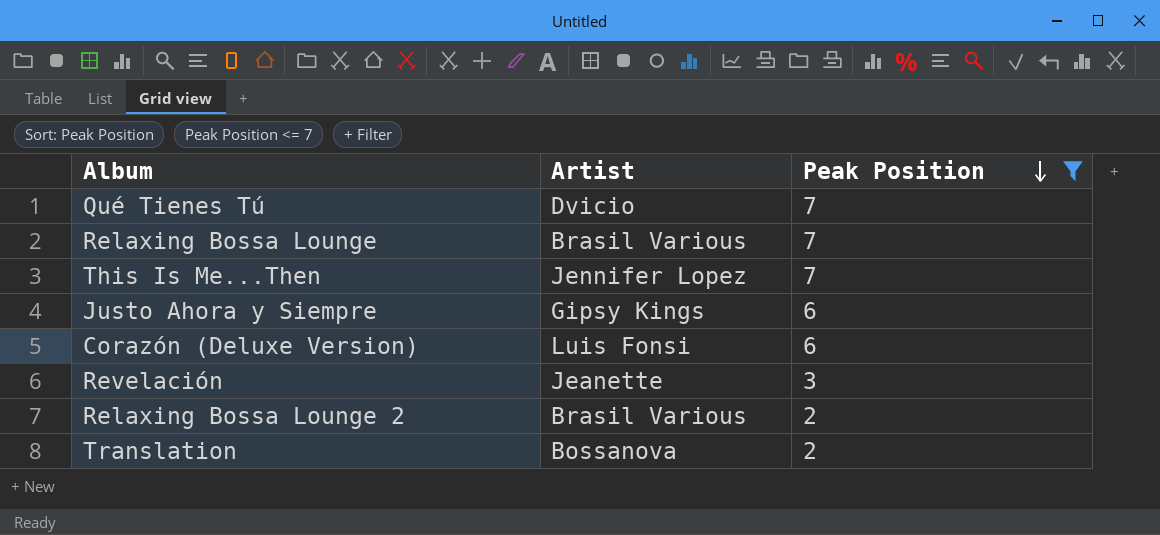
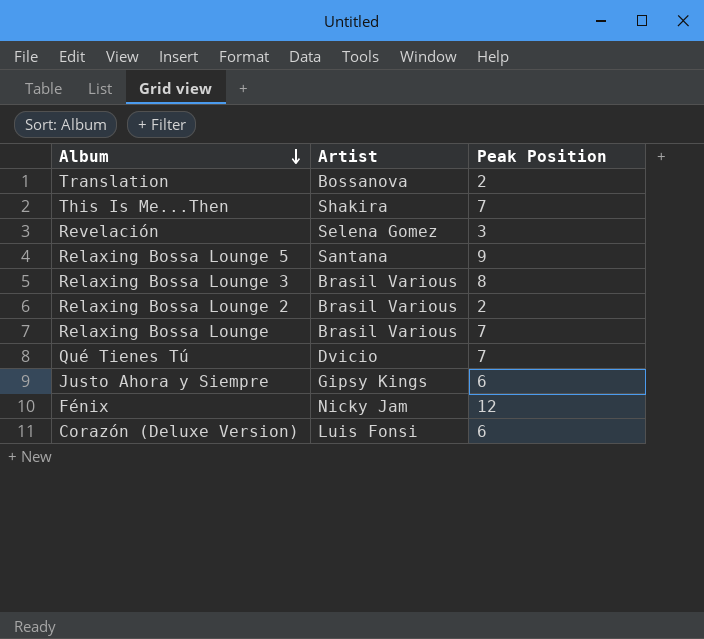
filter: Peak Position <= 7 -> none
row order: Peak Position descending -> Album descending
This Is Me...Then | Artist: Jennifer Lopez -> Shakira
Revelación | Artist: Jeanette -> Selena Gomez

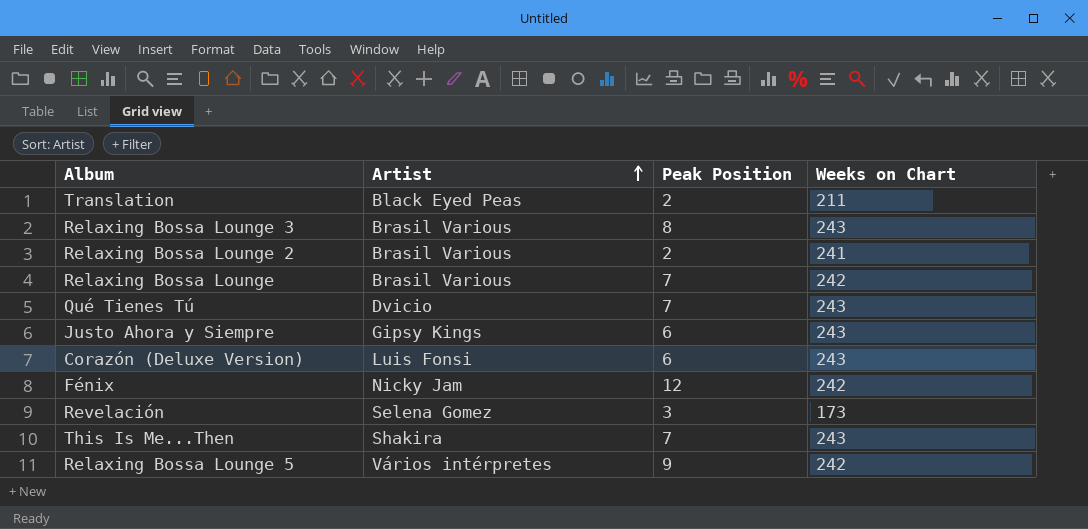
row order: Album descending -> Artist ascending
column Weeks on Chart | position: none -> 4
Translation | Artist: Bossanova -> Black Eyed Peas
Relaxing Bossa Lounge 5 | Artist: Santana -> Vários intérpretes

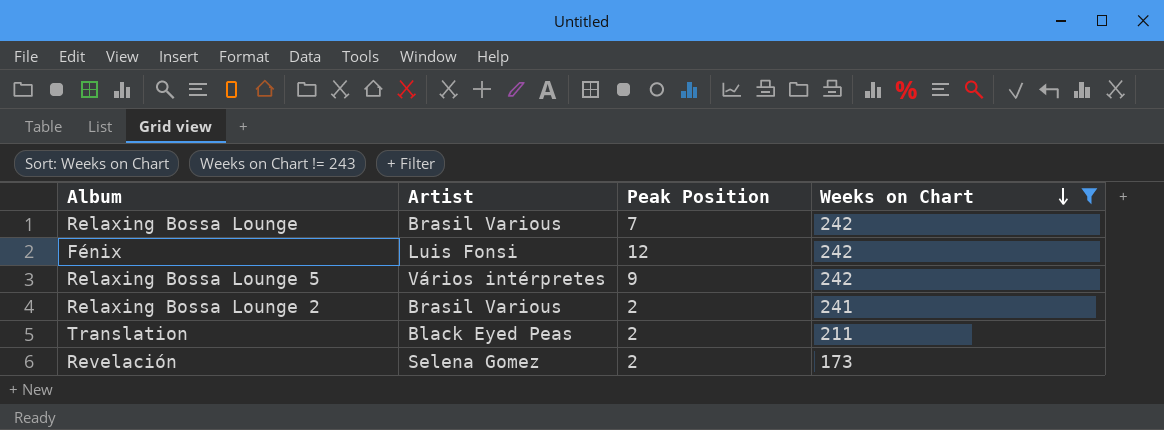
filter: none -> Weeks on Chart != 243
row order: Artist ascending -> Weeks on Chart descending
Fénix | Artist: Nicky Jam -> Luis Fonsi
Revelación | Peak Position: 3 -> 2

